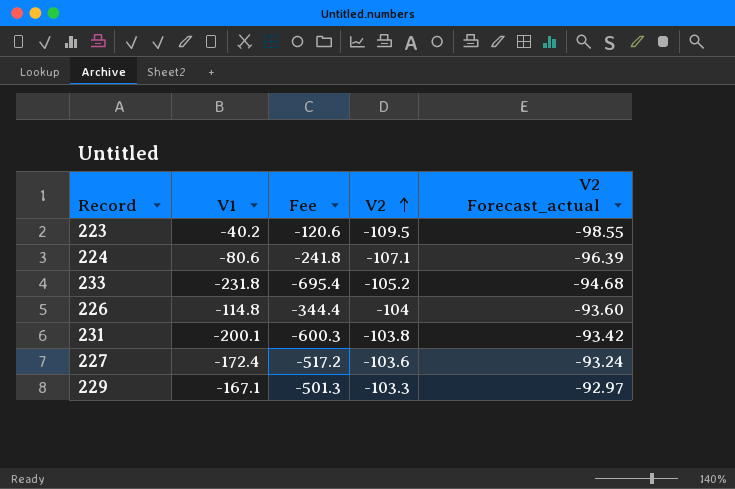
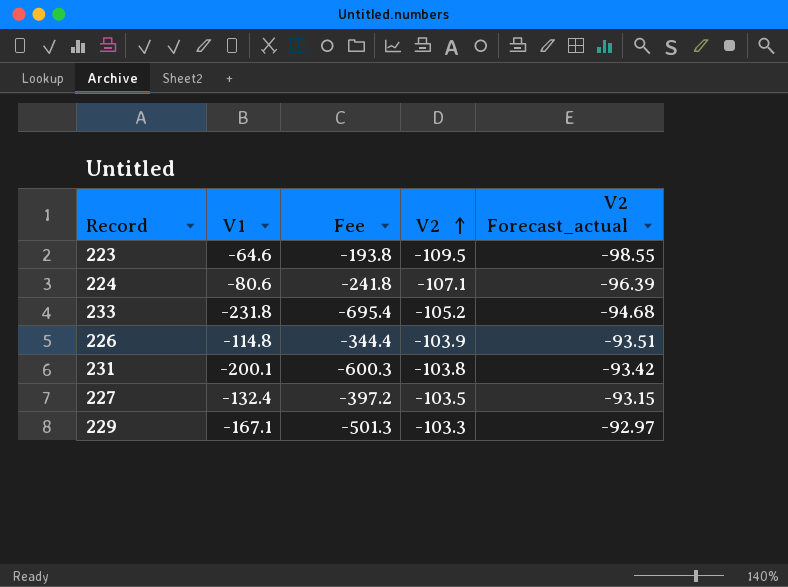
223 | V1: -40.2 -> -64.6
223 | Fee: -120.6 -> -193.8
226 | V2: -104 -> -103.9
226 | V2 Forecast_actual: -93.60 -> -93.51
227 | V1: -172.4 -> -132.4
227 | Fee: -517.2 -> -397.2
227 | V2: -103.6 -> -103.5
227 | V2 Forecast_actual: -93.24 -> -93.15

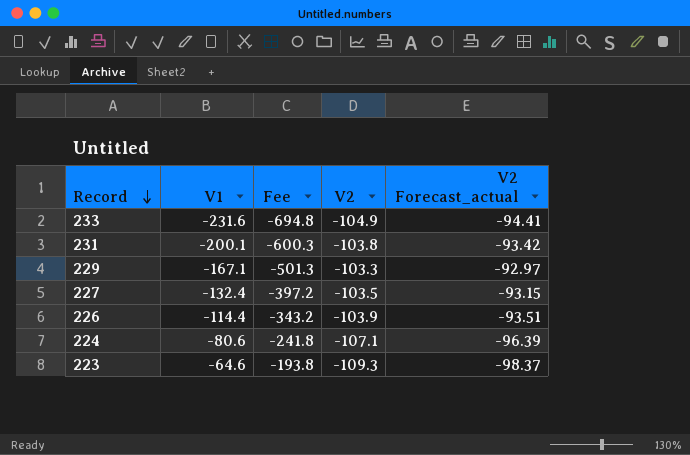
row order: V2 ascending -> Record descending
233 | V1: -231.8 -> -231.6
233 | Fee: -695.4 -> -694.8
233 | V2: -105.2 -> -104.9
233 | V2 Forecast_actual: -94.68 -> -94.41
226 | V1: -114.8 -> -114.4
226 | Fee: -344.4 -> -343.2
223 | V2: -109.5 -> -109.3
223 | V2 Forecast_actual: -98.55 -> -98.37

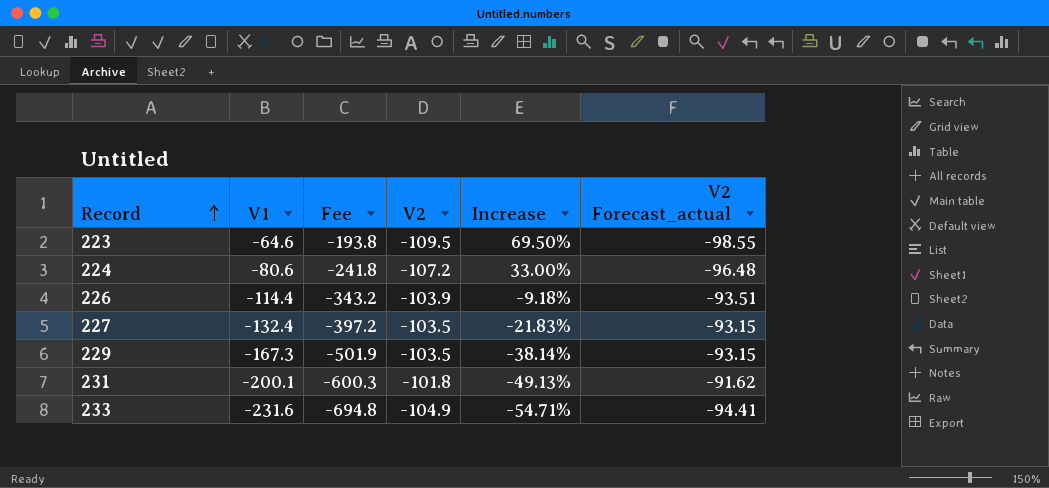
row order: Record descending -> Record ascending
column Increase | formula: none -> ([V2] - [V1]) / [V1]
223 | V2: -109.3 -> -109.5
223 | V2 Forecast_actual: -98.37 -> -98.55
224 | V2: -107.1 -> -107.2
224 | V2 Forecast_actual: -96.39 -> -96.48
229 | V1: -167.1 -> -167.3
229 | Fee: -501.3 -> -501.9
229 | V2: -103.3 -> -103.5
229 | V2 Forecast_actual: -92.97 -> -93.15
231 | V2: -103.8 -> -101.8
231 | V2 Forecast_actual: -93.42 -> -91.62

